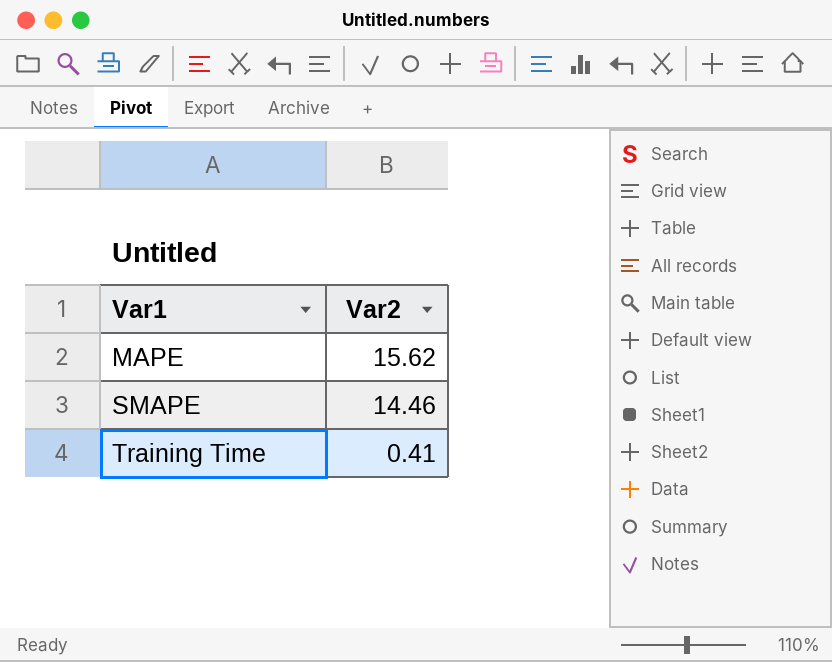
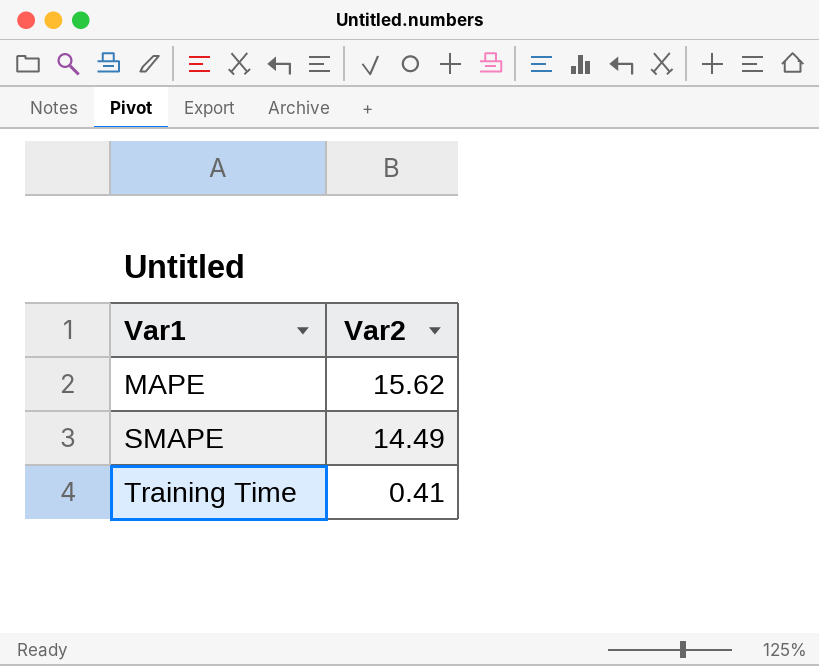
SMAPE | Var2: 14.46 -> 14.49

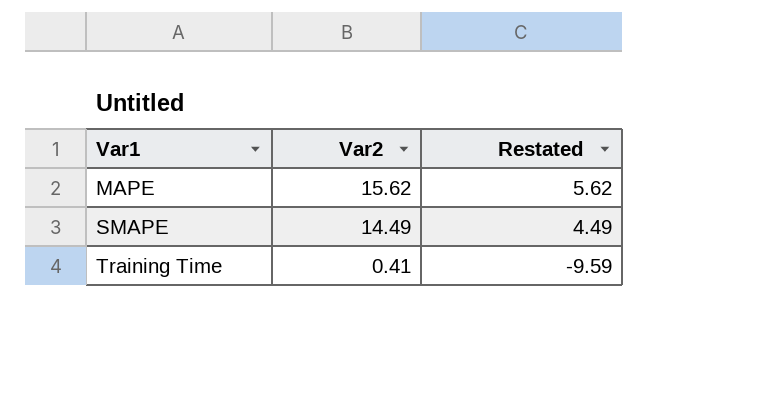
column Restated | formula: none -> [Var2] - 10

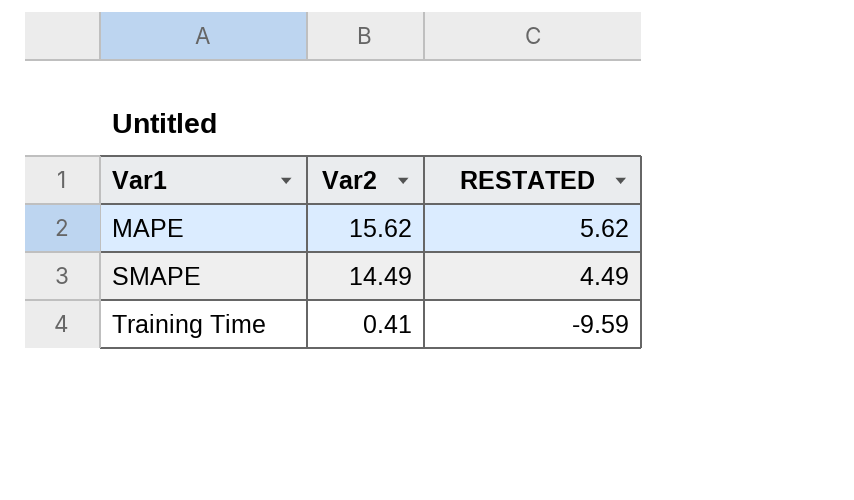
column name: Restated -> RESTATED

